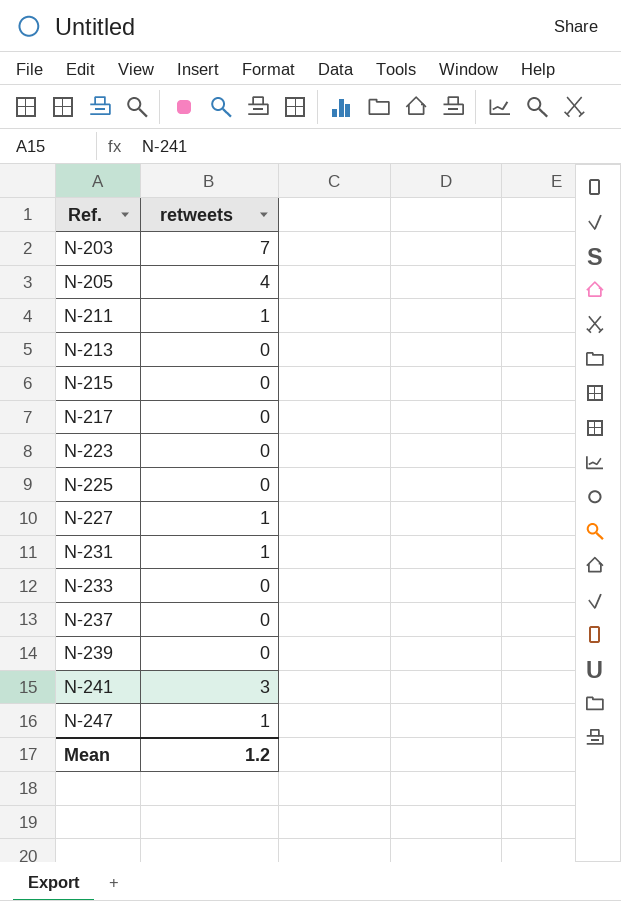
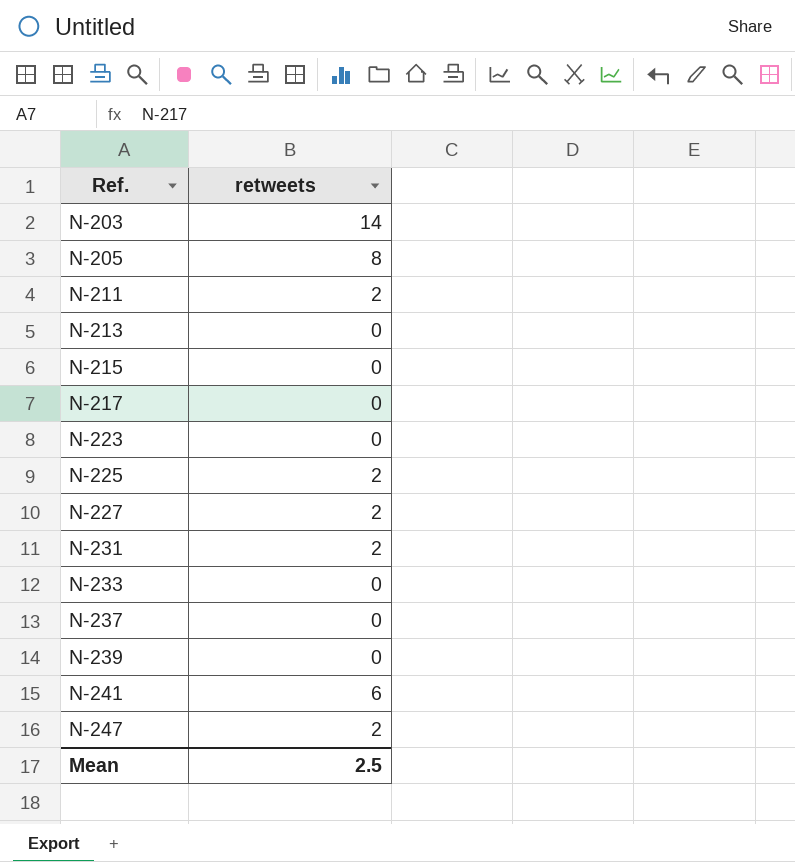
N-203 | retweets: 7 -> 14
N-205 | retweets: 4 -> 8
N-211 | retweets: 1 -> 2
N-225 | retweets: 0 -> 2
N-227 | retweets: 1 -> 2
N-231 | retweets: 1 -> 2
N-241 | retweets: 3 -> 6
N-247 | retweets: 1 -> 2
Mean | retweets: 1.2 -> 2.5

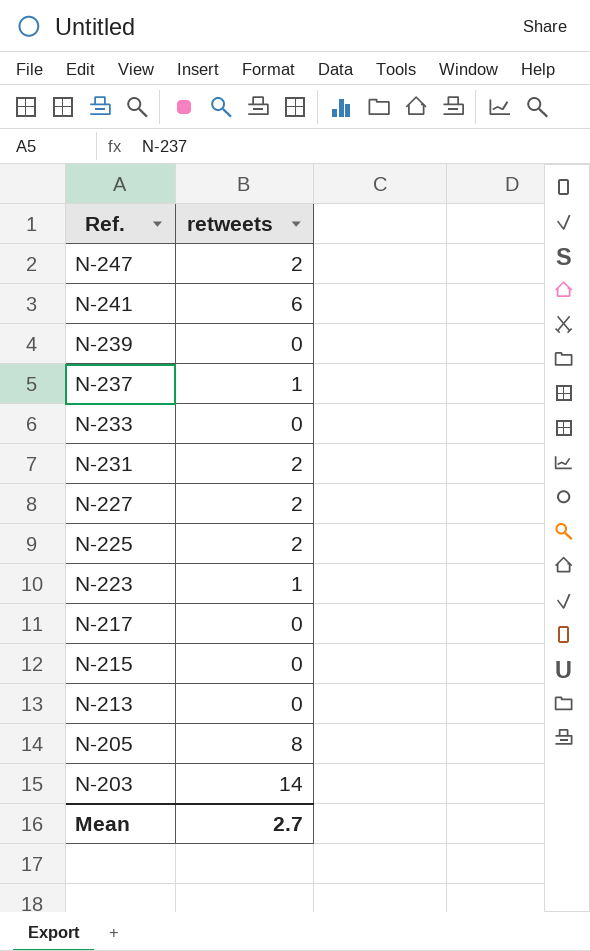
row order: Ref. ascending -> Ref. descending
row N-211: 2 -> none
N-237 | retweets: 0 -> 1
N-223 | retweets: 0 -> 1
Mean | retweets: 2.5 -> 2.7

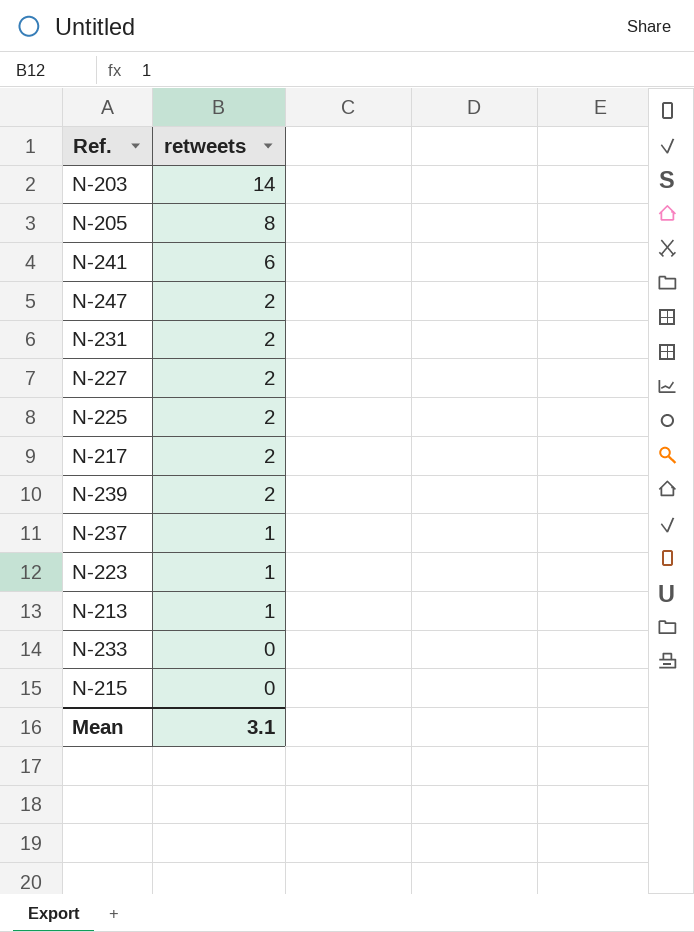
row order: Ref. descending -> retweets descending
N-217 | retweets: 0 -> 2
N-239 | retweets: 0 -> 2
N-213 | retweets: 0 -> 1
Mean | retweets: 2.7 -> 3.1

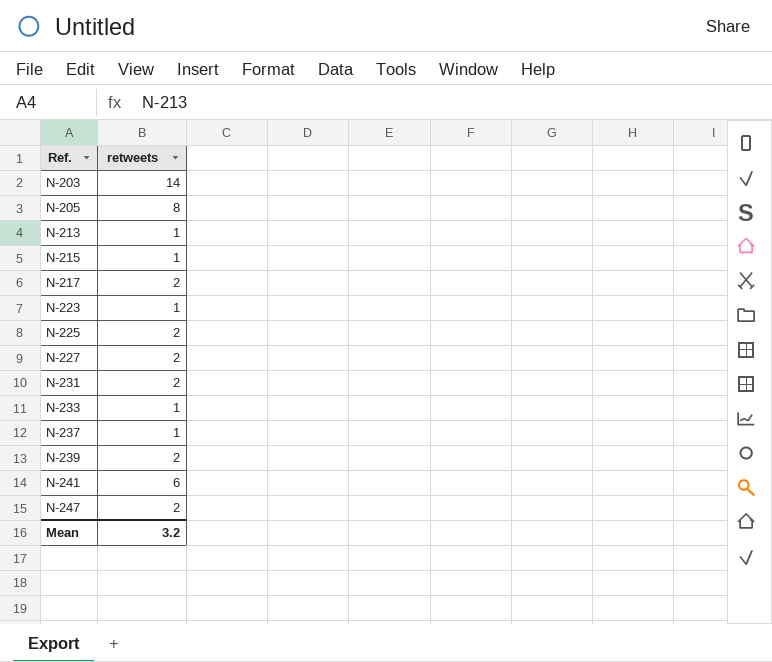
row order: retweets descending -> Ref. ascending
N-215 | retweets: 0 -> 1
N-233 | retweets: 0 -> 1
Mean | retweets: 3.1 -> 3.2

